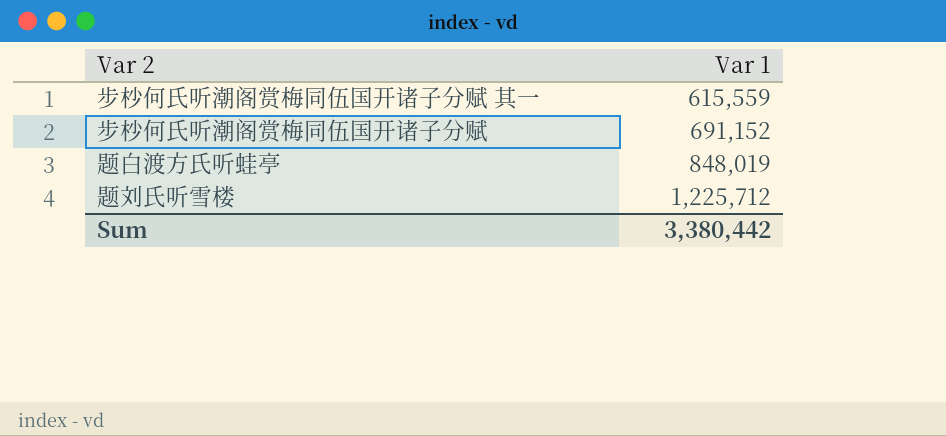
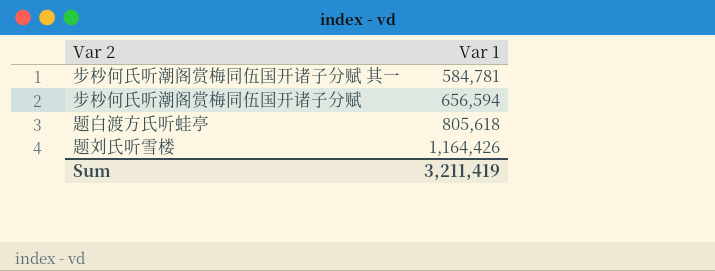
步杪何氏听潮阁赏梅同伍国开诸子分赋 其一 | Var 1: 615,559 -> 584,781
步杪何氏听潮阁赏梅同伍国开诸子分赋 | Var 1: 691,152 -> 656,594
题白渡方氏听蛙亭 | Var 1: 848,019 -> 805,618
题刘氏听雪楼 | Var 1: 1,225,712 -> 1,164,426
Sum | Var 1: 3,380,442 -> 3,211,419

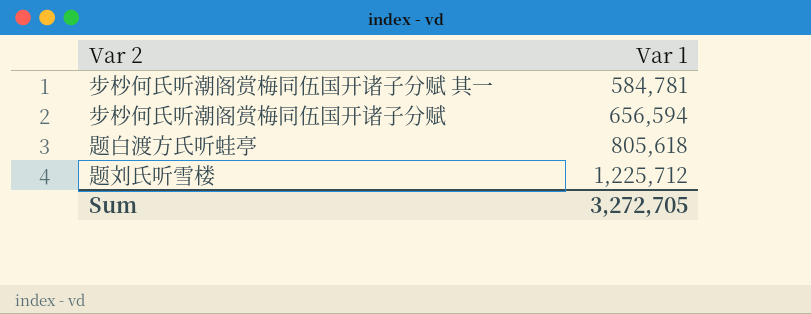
题刘氏听雪楼 | Var 1: 1,164,426 -> 1,225,712
Sum | Var 1: 3,211,419 -> 3,272,705

